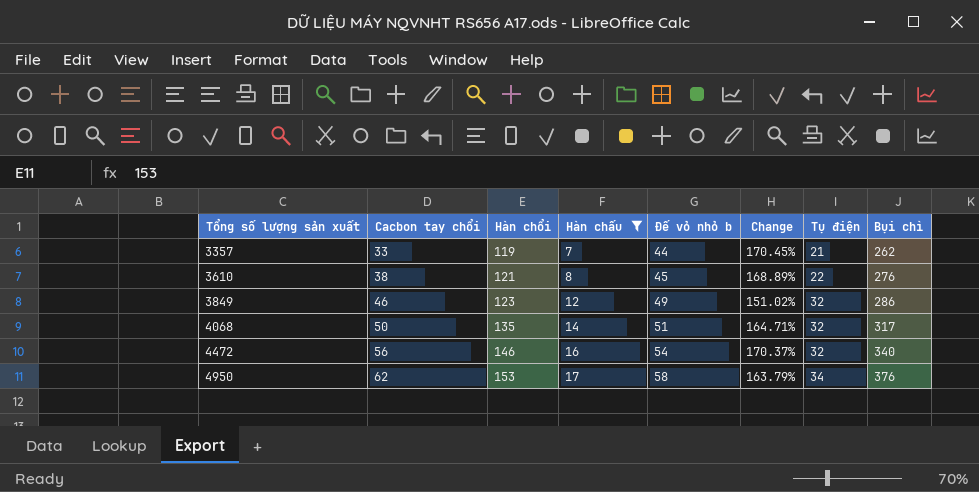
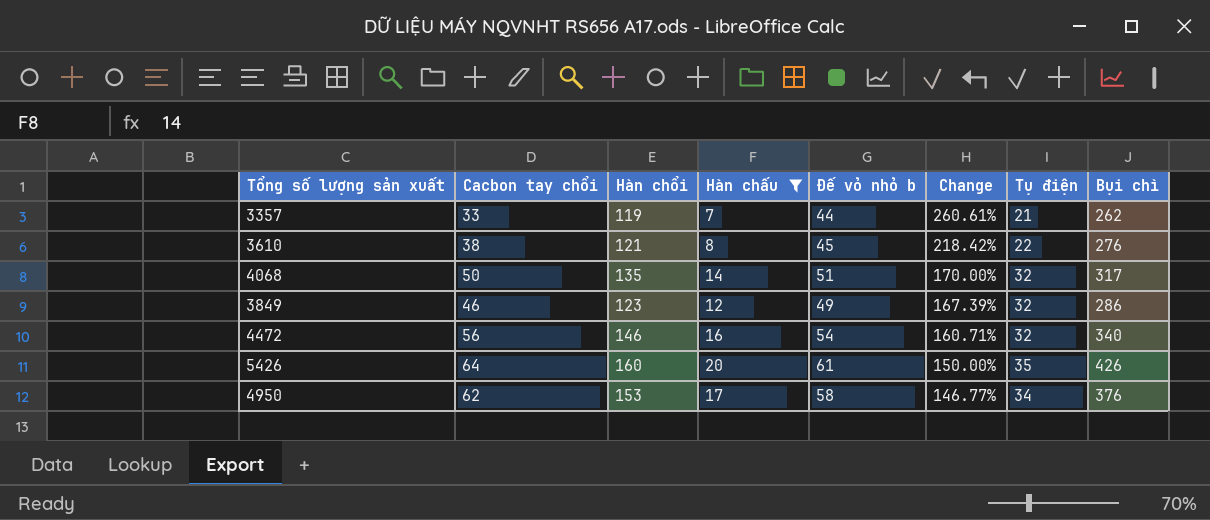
row order: Tổng số lượng sản xuất ascending -> Change descending
column Change | formula: ([Hàn chổi] - [Đế vỏ nhỏ b]) / [Đế vỏ nhỏ b] -> ([Hàn chổi] - [Cacbon tay chổi]) / [Cacbon tay chổi]
row 5426: none -> 64 | 160 | 20 | 61 | 150.00% | 35 | 426

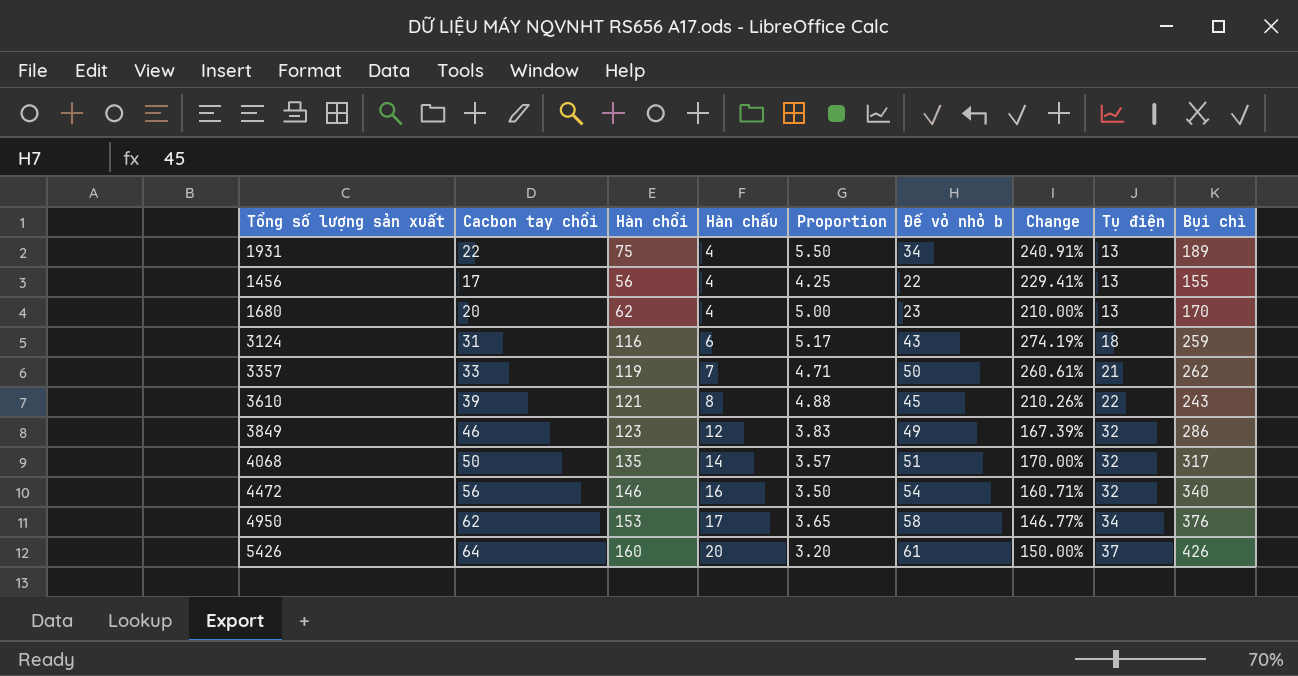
filter: Hàn chấu >= 7 -> none
row order: Change descending -> Hàn chấu ascending
column Proportion | formula: none -> [Cacbon tay chổi] / [Hàn chấu]
3357 | Đế vỏ nhỏ b: 44 -> 50
3610 | Cacbon tay chổi: 38 -> 39
3610 | Change: 218.42% -> 210.26%
3610 | Bụi chì: 276 -> 243
5426 | Tụ điện: 35 -> 37

